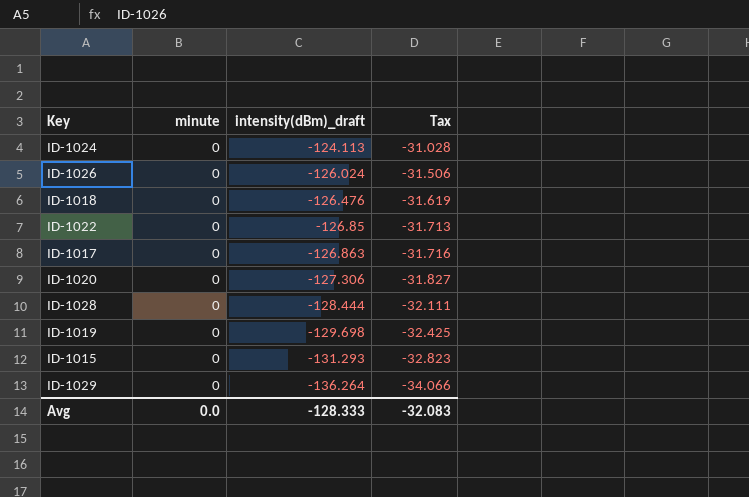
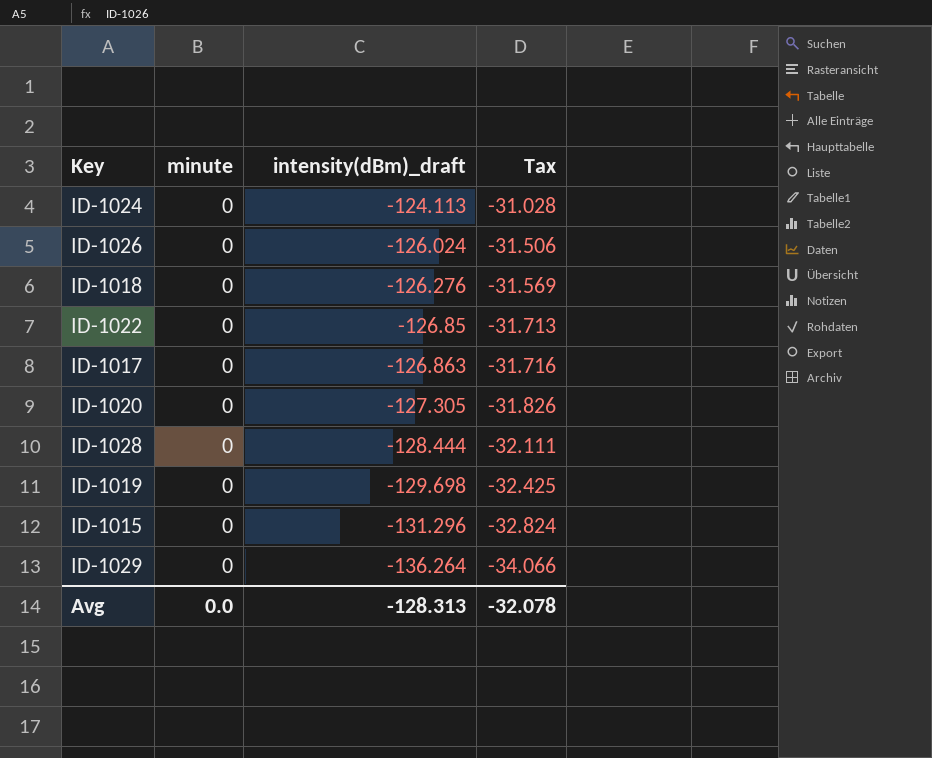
ID-1018 | intensity(dBm)_draft: -126.476 -> -126.276
ID-1018 | Tax: -31.619 -> -31.569
ID-1020 | intensity(dBm)_draft: -127.306 -> -127.305
ID-1020 | Tax: -31.827 -> -31.826
ID-1015 | intensity(dBm)_draft: -131.293 -> -131.296
ID-1015 | Tax: -32.823 -> -32.824
Avg | intensity(dBm)_draft: -128.333 -> -128.313
Avg | Tax: -32.083 -> -32.078

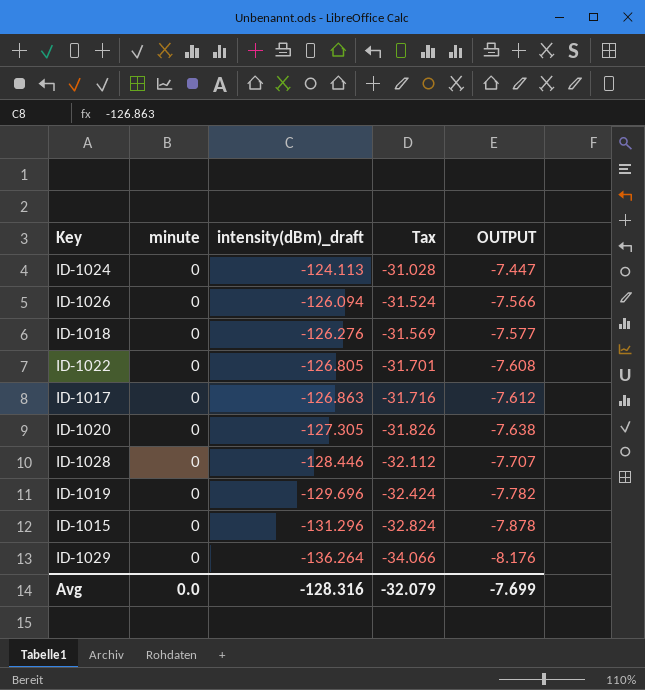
column OUTPUT | formula: none -> [intensity(dBm)_draft] * 0.06
ID-1026 | intensity(dBm)_draft: -126.024 -> -126.094
ID-1026 | Tax: -31.506 -> -31.524
ID-1022 | intensity(dBm)_draft: -126.85 -> -126.805
ID-1022 | Tax: -31.713 -> -31.701
ID-1028 | intensity(dBm)_draft: -128.444 -> -128.446
ID-1028 | Tax: -32.111 -> -32.112
ID-1019 | intensity(dBm)_draft: -129.698 -> -129.696
ID-1019 | Tax: -32.425 -> -32.424
Avg | intensity(dBm)_draft: -128.313 -> -128.316
Avg | Tax: -32.078 -> -32.079

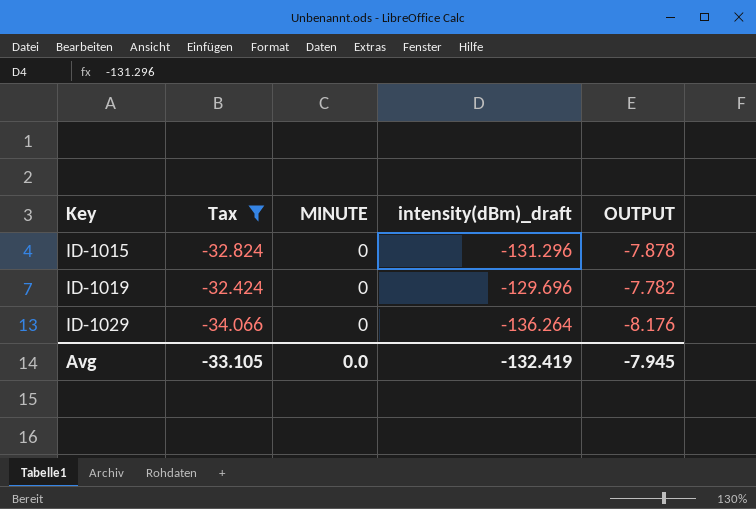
filter: none -> Tax <= -32.424
row order: intensity(dBm)_draft descending -> Key ascending
column Tax | position: 4 -> 2
column name: minute -> MINUTE
Avg | Tax: -32.079 -> -33.105
Avg | intensity(dBm)_draft: -128.316 -> -132.419
Avg | OUTPUT: -7.699 -> -7.945

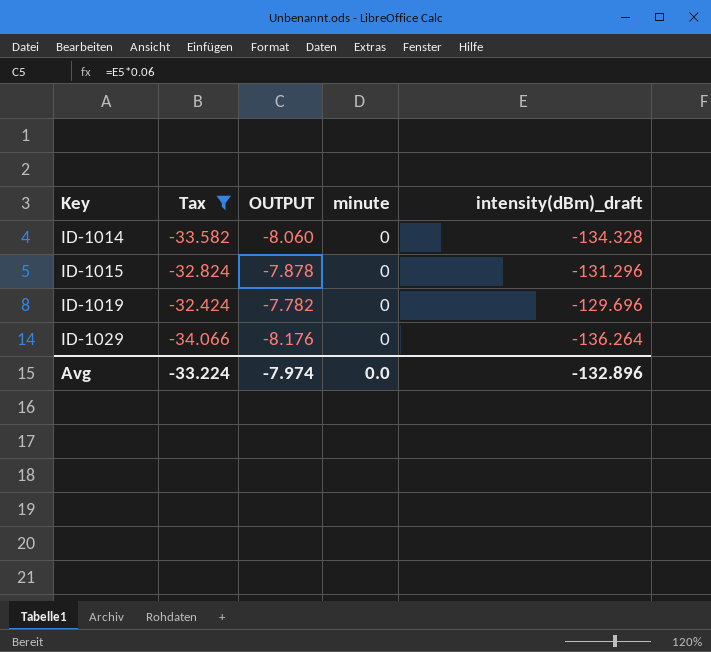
column OUTPUT | position: 5 -> 3
column name: MINUTE -> minute
row ID-1014: none -> -33.582 | -8.060 | 0 | -134.328
Avg | Tax: -33.105 -> -33.224
Avg | OUTPUT: -7.945 -> -7.974
Avg | intensity(dBm)_draft: -132.419 -> -132.896

